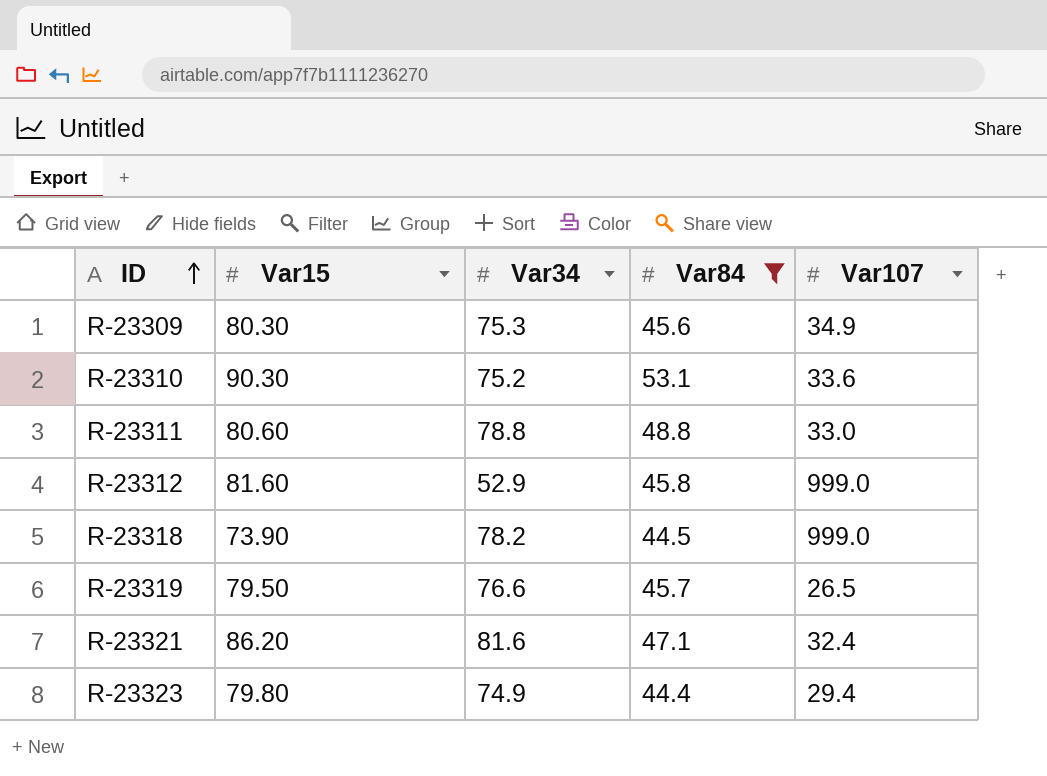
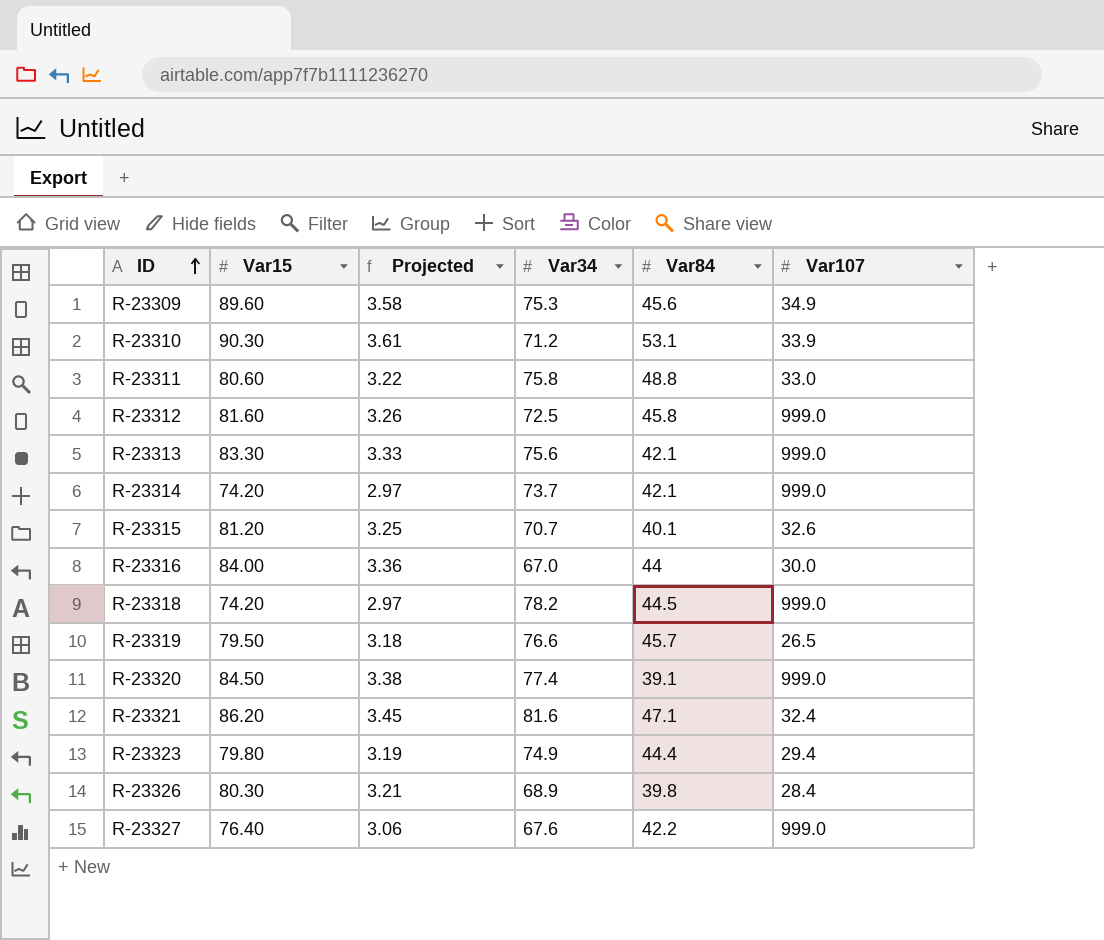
filter: Var84 >= 44.4 -> none
column Projected | formula: none -> [Var15] * 0.04
R-23309 | Var15: 80.30 -> 89.60
R-23310 | Var34: 75.2 -> 71.2
R-23310 | Var107: 33.6 -> 33.9
R-23311 | Var34: 78.8 -> 75.8
R-23312 | Var34: 52.9 -> 72.5
R-23318 | Var15: 73.90 -> 74.20

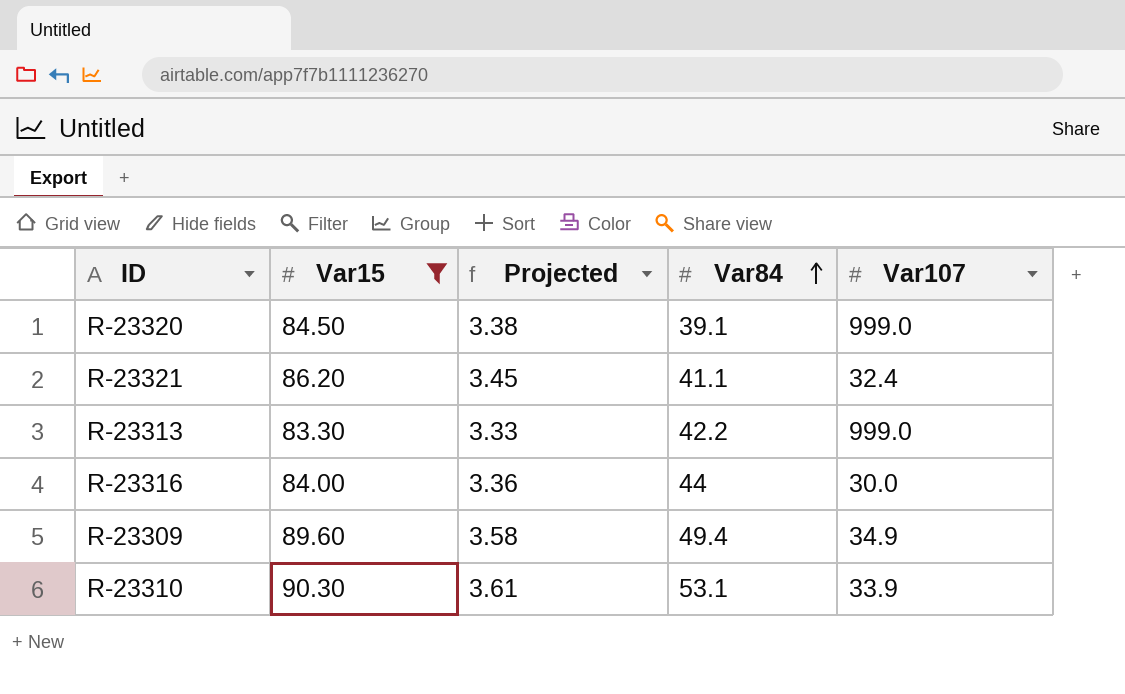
filter: none -> Var15 >= 83.30
row order: ID ascending -> Var84 ascending
column Var34 | position: 4 -> none
R-23321 | Var84: 47.1 -> 41.1
R-23313 | Var84: 42.1 -> 42.2
R-23309 | Var84: 45.6 -> 49.4

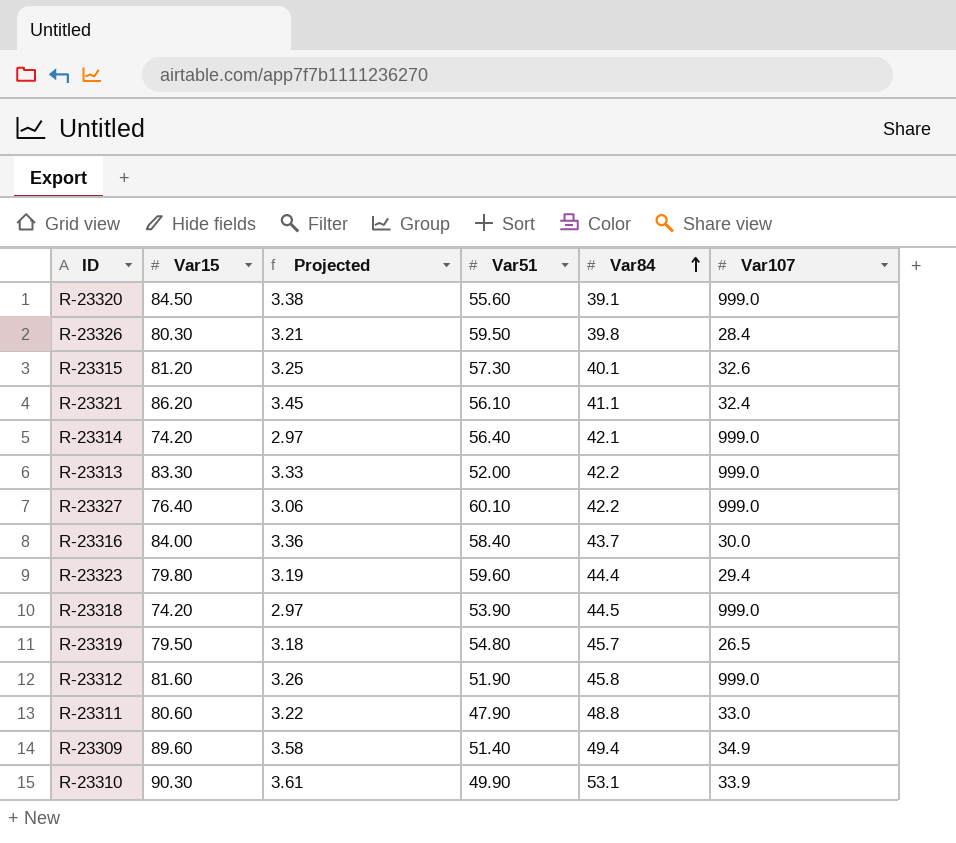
filter: Var15 >= 83.30 -> none
column Var51 | position: none -> 4
R-23316 | Var84: 44 -> 43.7

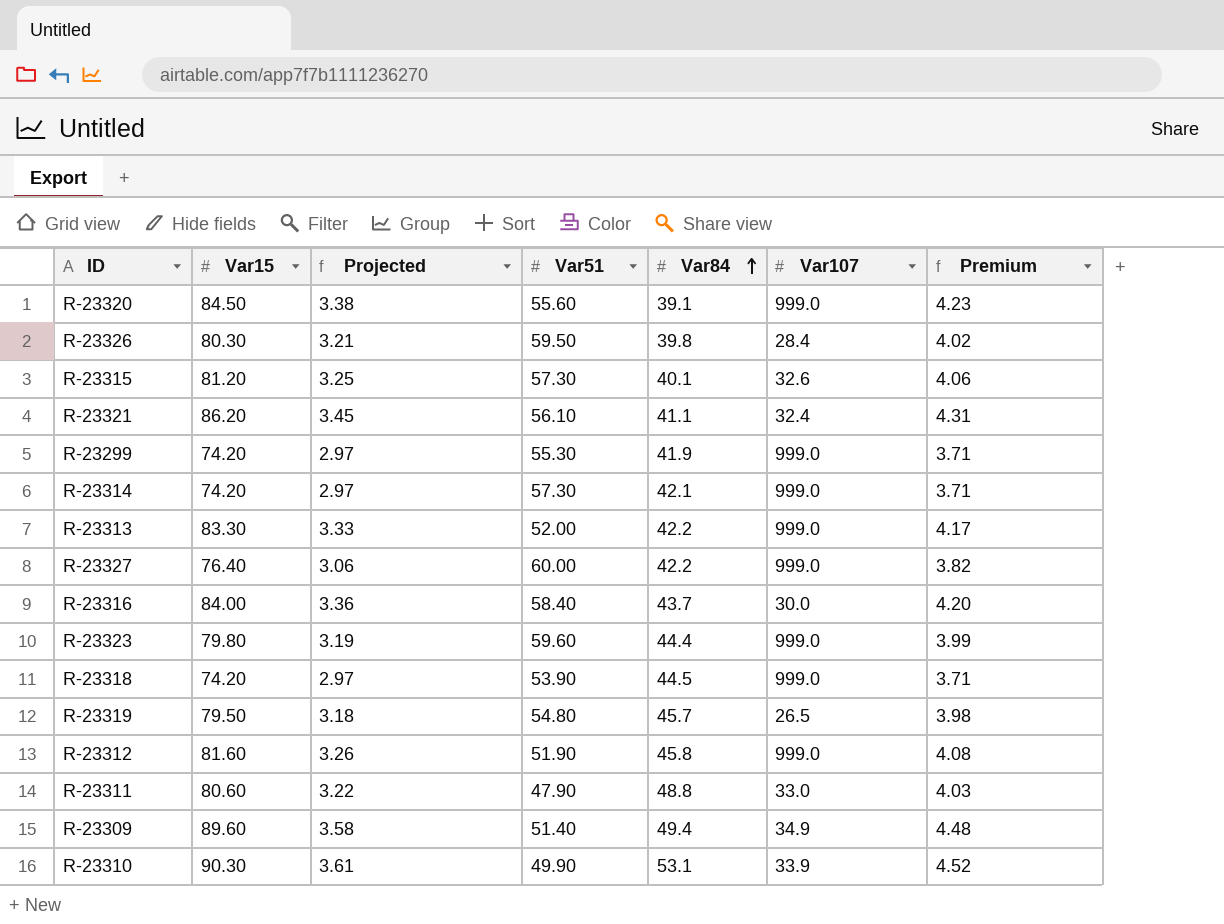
column Premium | formula: none -> [Var15] * 0.05
row R-23299: none -> 74.20 | 2.97 | 55.30 | 41.9 | 999.0 | 3.71
R-23314 | Var51: 56.40 -> 57.30
R-23327 | Var51: 60.10 -> 60.00
R-23323 | Var107: 29.4 -> 999.0

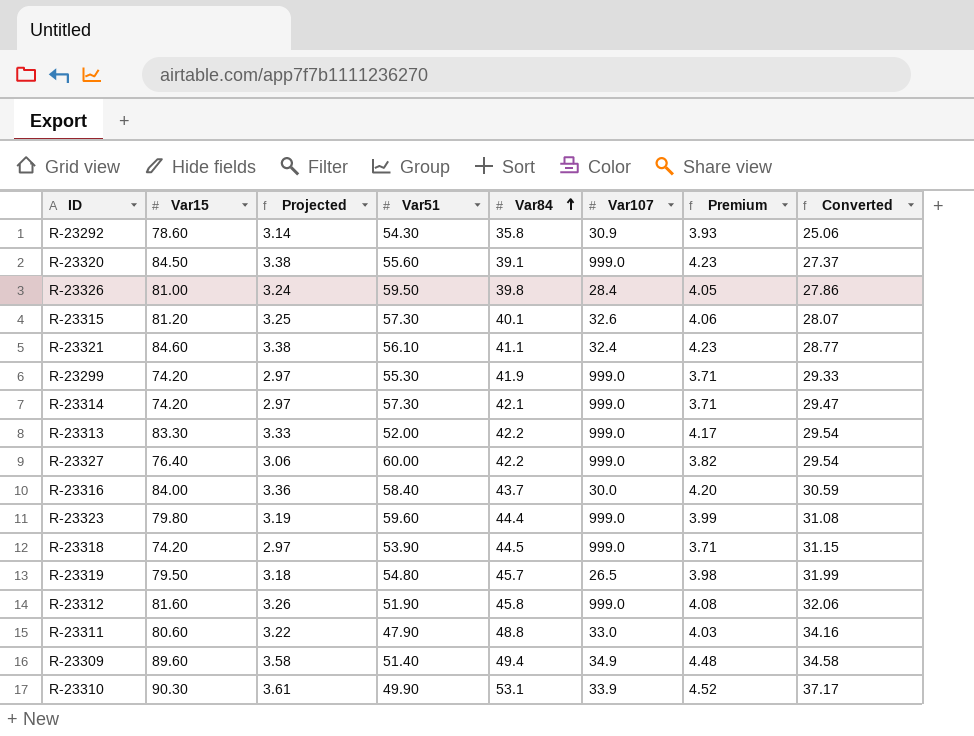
column Converted | formula: none -> [Var84] * 0.7
row R-23292: none -> 78.60 | 3.14 | 54.30 | 35.8 | 30.9 | 3.93 | 25.06
R-23326 | Var15: 80.30 -> 81.00
R-23326 | Projected: 3.21 -> 3.24
R-23326 | Premium: 4.02 -> 4.05
R-23321 | Var15: 86.20 -> 84.60
R-23321 | Projected: 3.45 -> 3.38
R-23321 | Premium: 4.31 -> 4.23

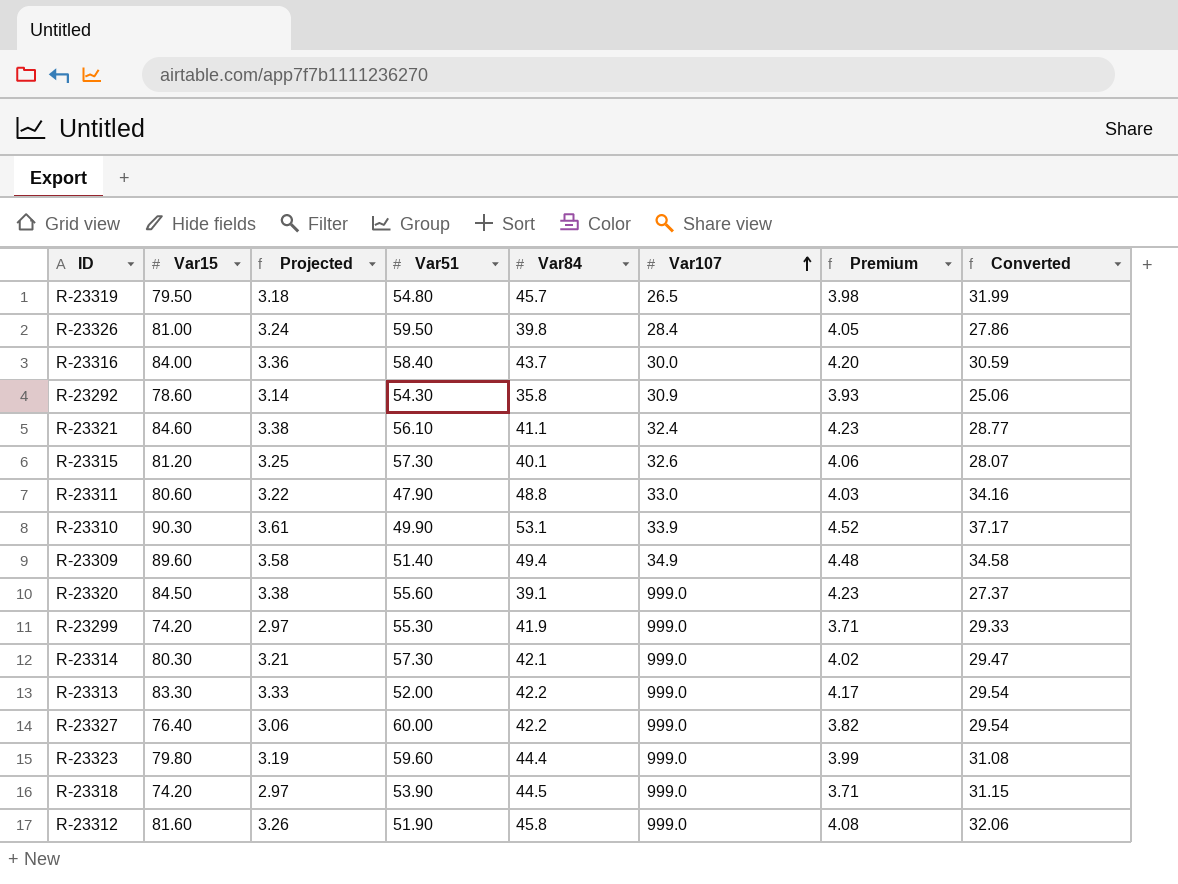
row order: Var84 ascending -> Var107 ascending
R-23314 | Var15: 74.20 -> 80.30
R-23314 | Projected: 2.97 -> 3.21
R-23314 | Premium: 3.71 -> 4.02

